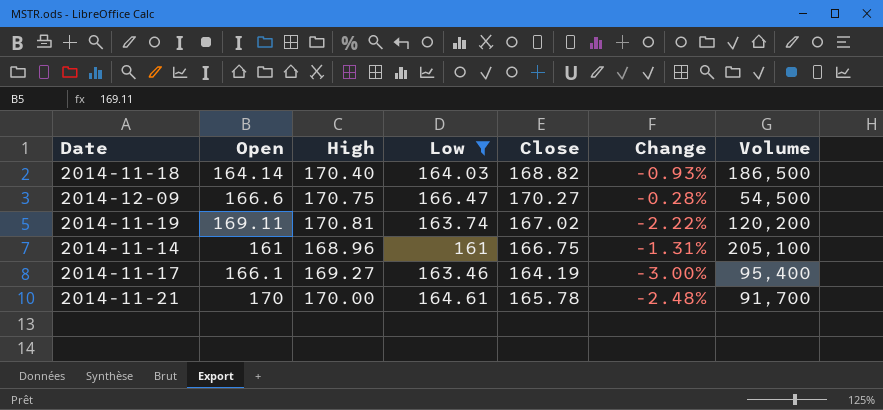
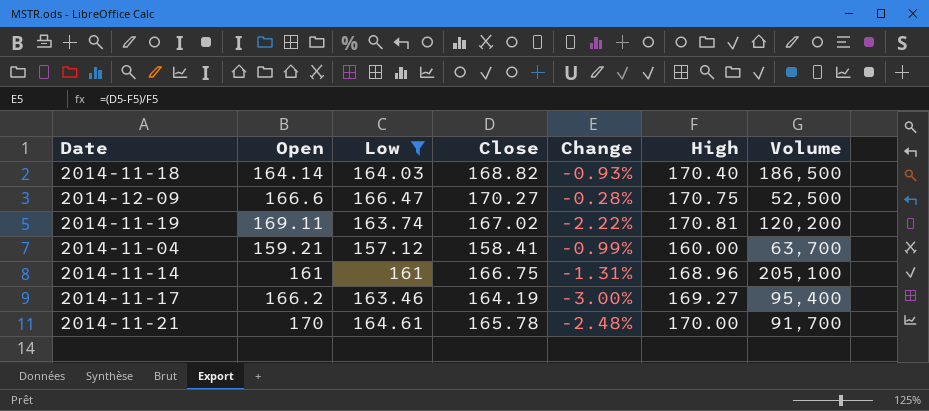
column High | position: 3 -> 6
2014-12-09 | Volume: 54,500 -> 52,500
row 2014-11-04: none -> 159.21 | 157.12 | 158.41 | -0.99% | 160.00 | 63,700
2014-11-17 | Open: 166.1 -> 166.2

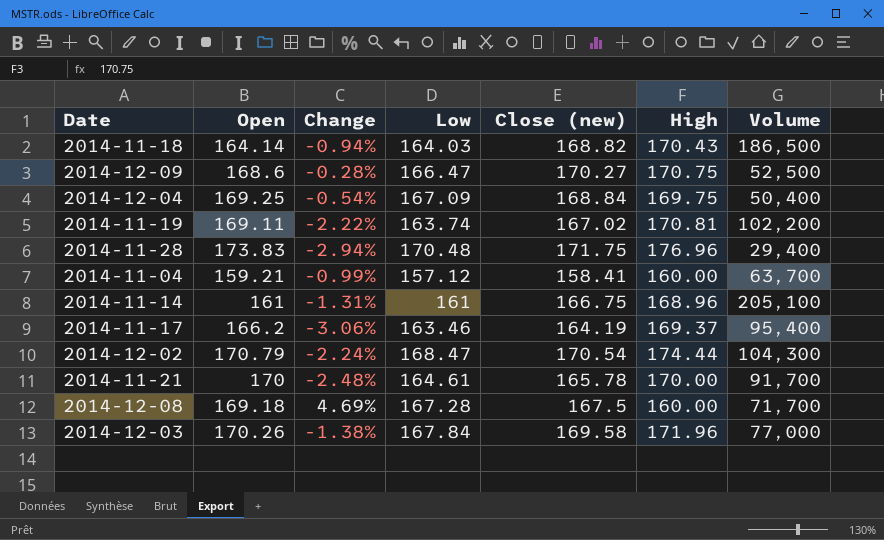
filter: Low <= 166.47 -> none
column Change | position: 5 -> 3
column name: Close -> Close (new)
2014-11-18 | Change: -0.93% -> -0.94%
2014-11-18 | High: 170.40 -> 170.43
2014-12-09 | Open: 166.6 -> 168.6
2014-11-19 | Volume: 120,200 -> 102,200
2014-11-17 | Change: -3.00% -> -3.06%
2014-11-17 | High: 169.27 -> 169.37

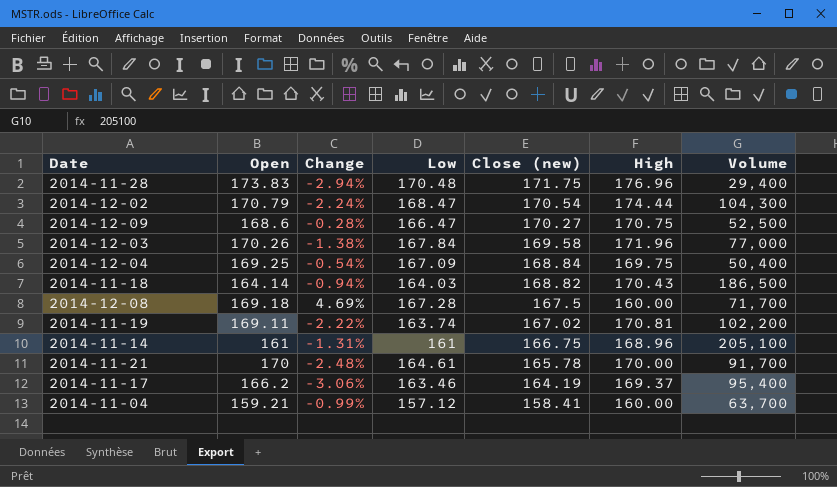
row order: none -> Close (new) descending

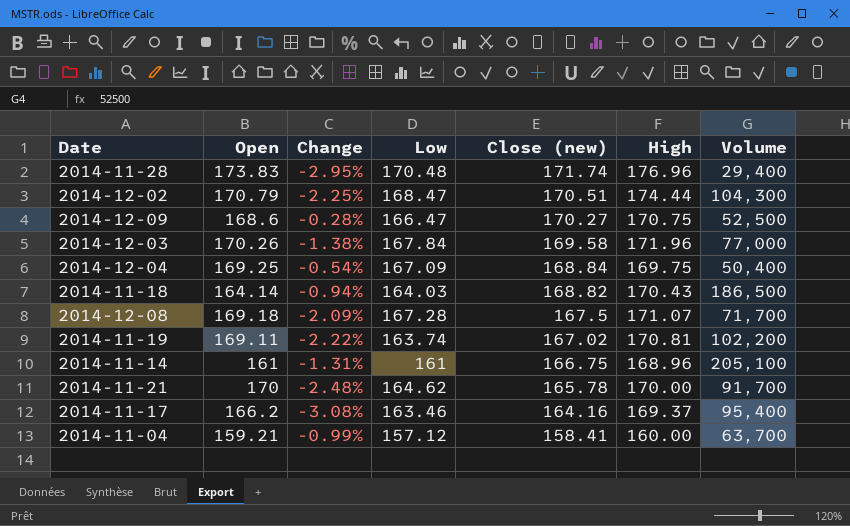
2014-11-28 | Change: -2.94% -> -2.95%
2014-11-28 | Close (new): 171.75 -> 171.74
2014-12-02 | Change: -2.24% -> -2.25%
2014-12-02 | Close (new): 170.54 -> 170.51
2014-12-08 | Change: 4.69% -> -2.09%
2014-12-08 | High: 160.00 -> 171.07
2014-11-21 | Low: 164.61 -> 164.62
2014-11-17 | Change: -3.06% -> -3.08%
2014-11-17 | Close (new): 164.19 -> 164.16

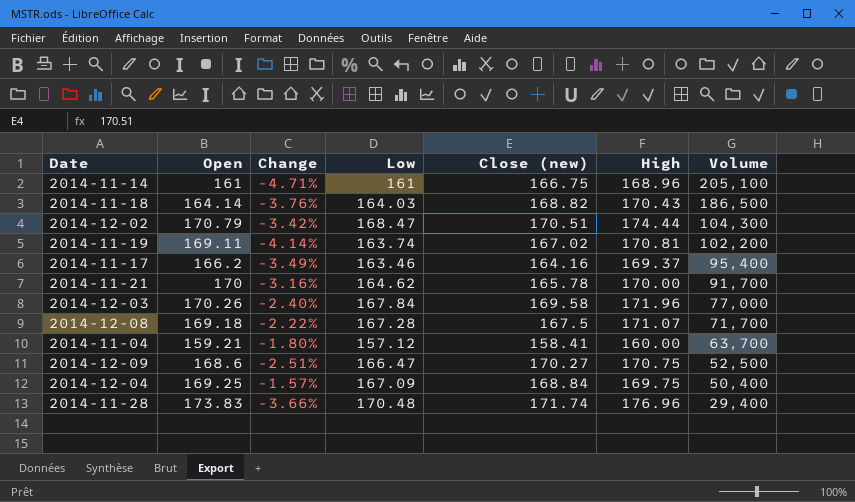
row order: Close (new) descending -> Volume descending
column Change | formula: ([Close (new)] - [High]) / [High] -> ([Low] - [High]) / [High]

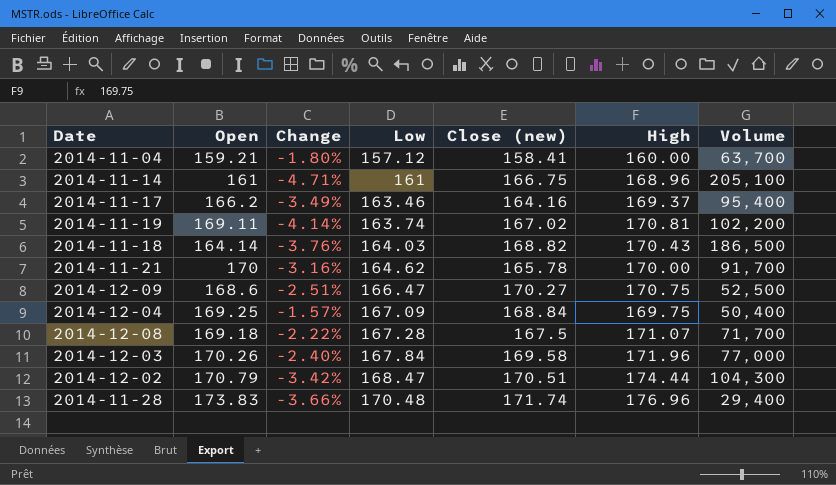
row order: Volume descending -> Low ascending

